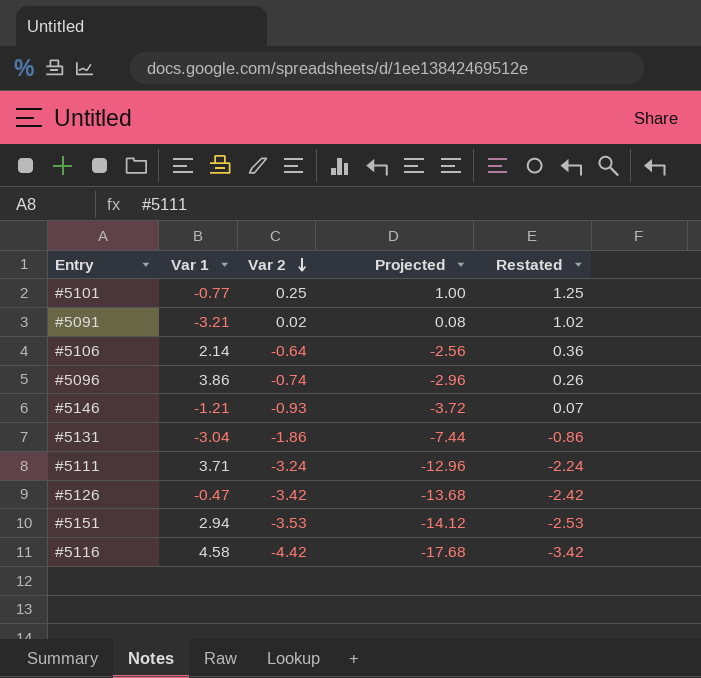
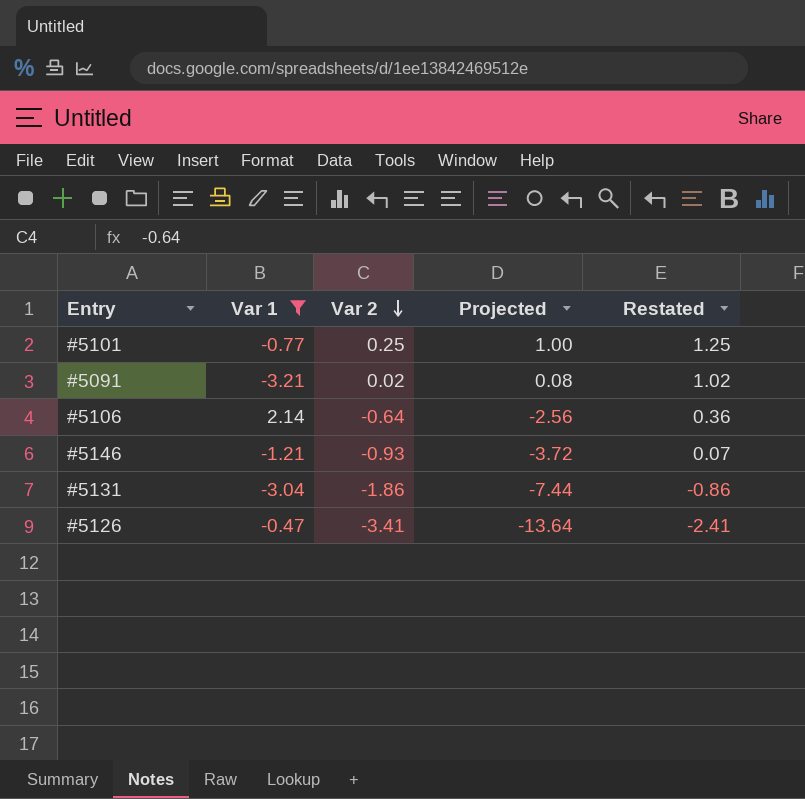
filter: none -> Var 1 <= 2.14
#5126 | Var 2: -3.42 -> -3.41
#5126 | Projected: -13.68 -> -13.64
#5126 | Restated: -2.42 -> -2.41

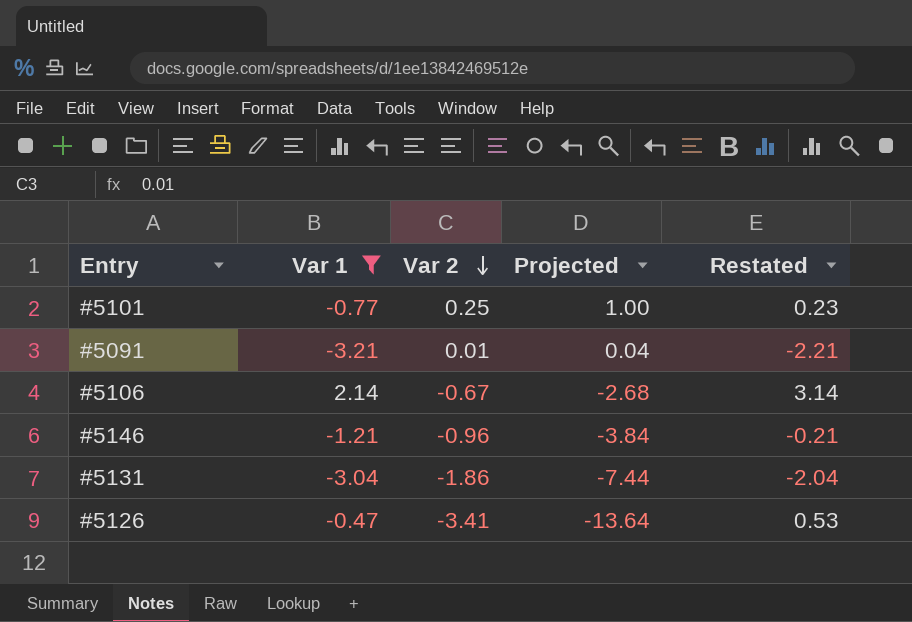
column Restated | formula: [Var 2] + 1 -> [Var 1] + 1
#5091 | Var 2: 0.02 -> 0.01
#5091 | Projected: 0.08 -> 0.04
#5106 | Var 2: -0.64 -> -0.67
#5106 | Projected: -2.56 -> -2.68
#5146 | Var 2: -0.93 -> -0.96
#5146 | Projected: -3.72 -> -3.84

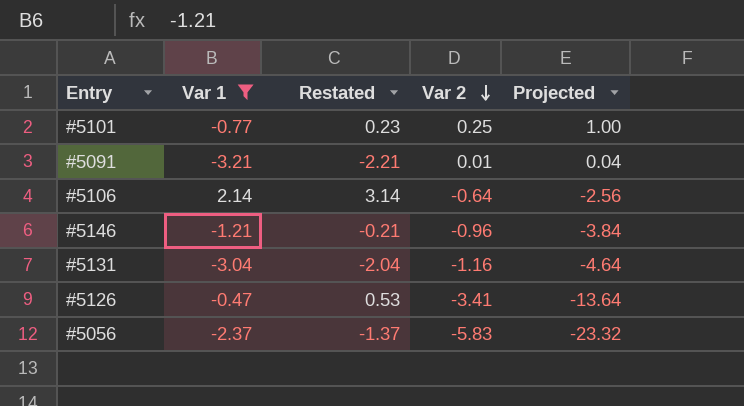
column Restated | position: 5 -> 3
#5106 | Var 2: -0.67 -> -0.64
#5106 | Projected: -2.68 -> -2.56
#5131 | Var 2: -1.86 -> -1.16
#5131 | Projected: -7.44 -> -4.64
row #5056: none -> -2.37 | -1.37 | -5.83 | -23.32

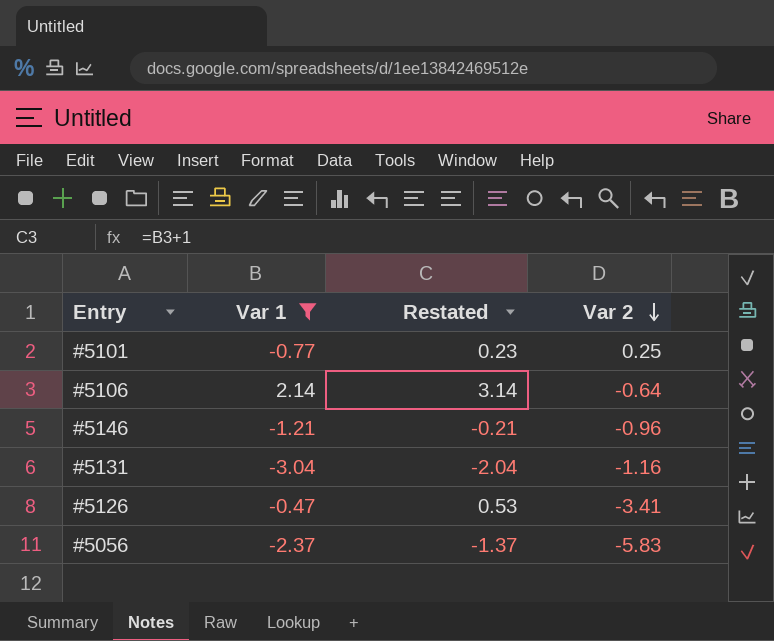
column Projected | formula: [Var 2] * 4 -> none
row #5091: -3.21 | -2.21 | 0.01 | 0.04 -> none

